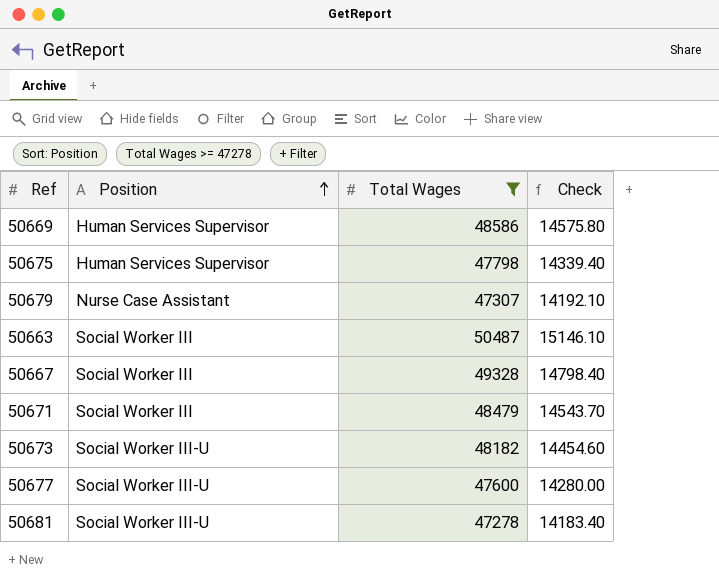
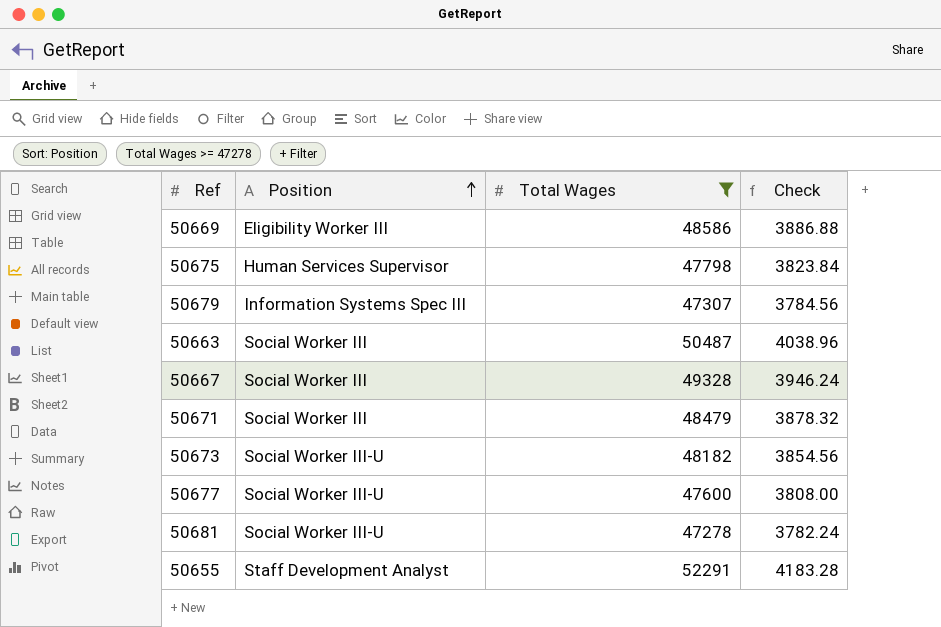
column Check | formula: [Total Wages] * 0.3 -> [Total Wages] * 0.08
50669 | Position: Human Services Supervisor -> Eligibility Worker III
50679 | Position: Nurse Case Assistant -> Information Systems Spec III
row 50655: none -> Staff Development Analyst | 52291 | 4183.28

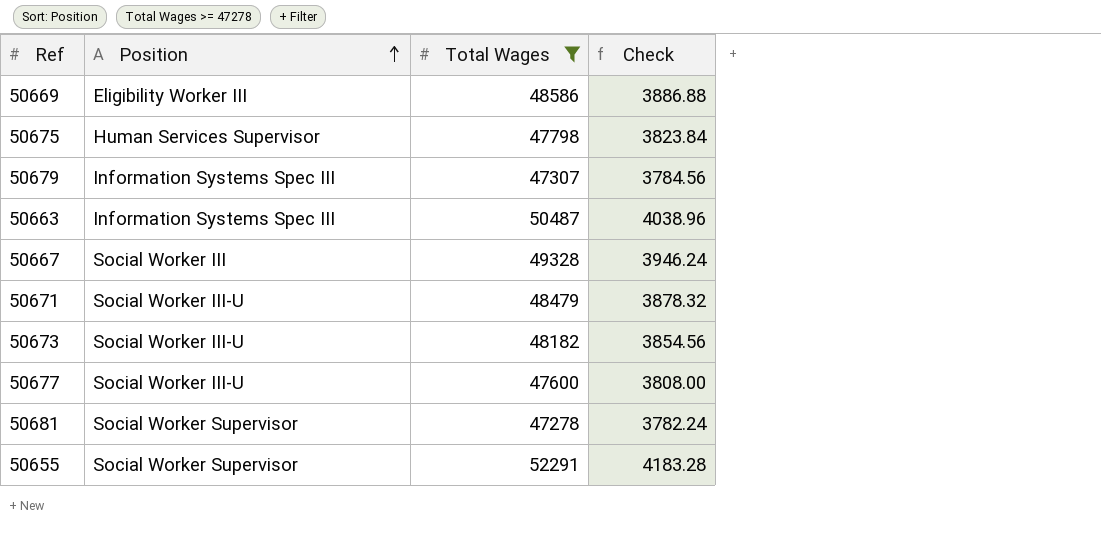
50663 | Position: Social Worker III -> Information Systems Spec III
50671 | Position: Social Worker III -> Social Worker III-U
50681 | Position: Social Worker III-U -> Social Worker Supervisor
50655 | Position: Staff Development Analyst -> Social Worker Supervisor

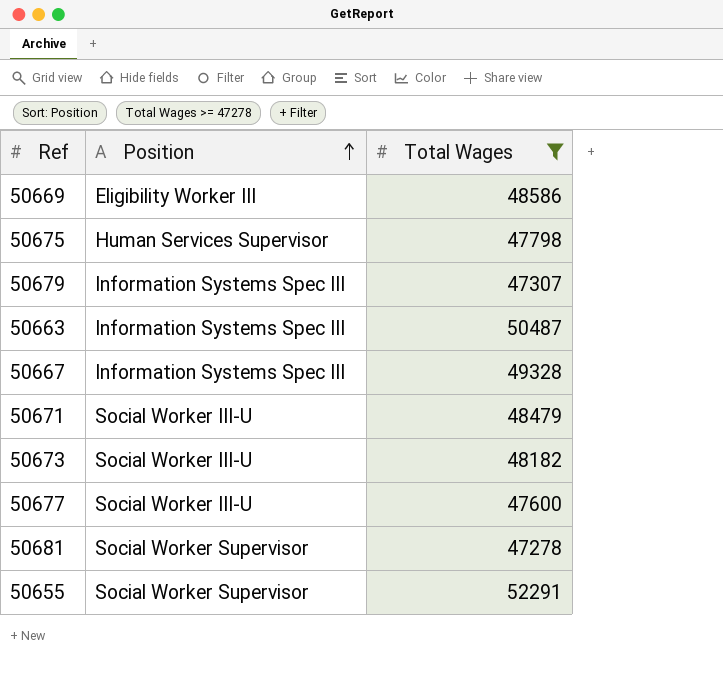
column Check | formula: [Total Wages] * 0.08 -> none
50667 | Position: Social Worker III -> Information Systems Spec III

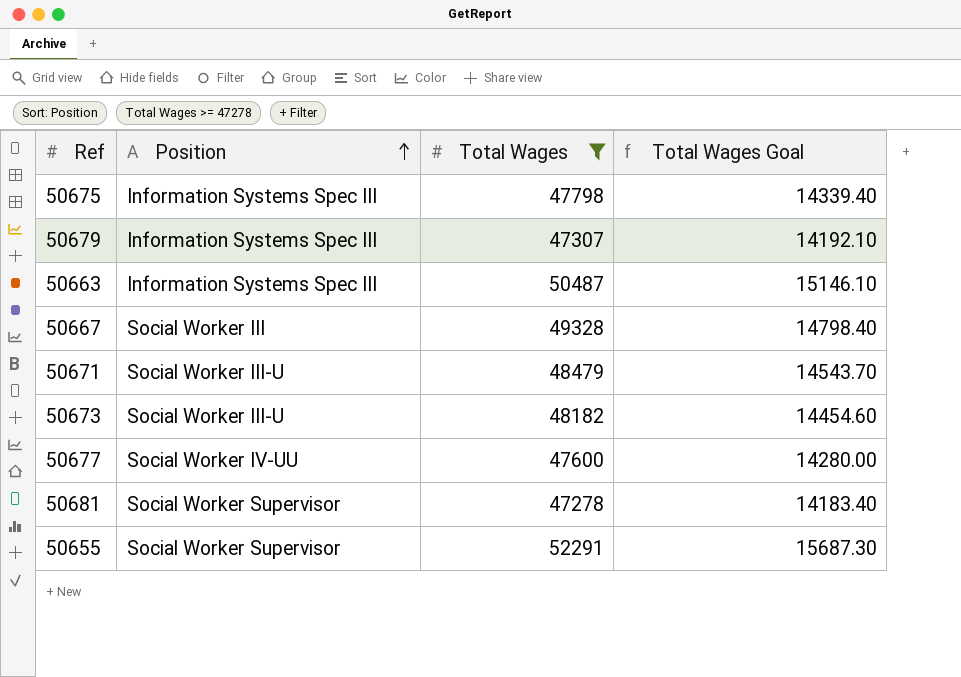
column Total Wages Goal | formula: none -> [Total Wages] * 0.3
row 50669: Eligibility Worker III | 48586 -> none
50675 | Position: Human Services Supervisor -> Information Systems Spec III
50667 | Position: Information Systems Spec III -> Social Worker III
50677 | Position: Social Worker III-U -> Social Worker IV-UU

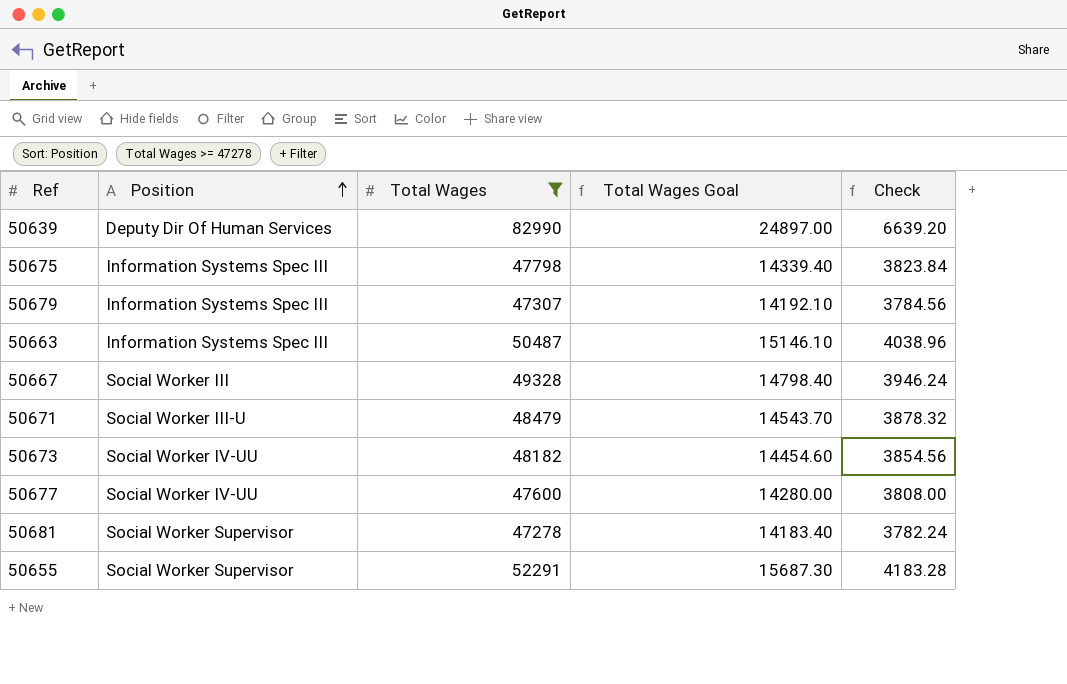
column Check | formula: none -> [Total Wages] * 0.08
row 50639: none -> Deputy Dir Of Human Services | 82990 | 24897.00 | 6639.20
50673 | Position: Social Worker III-U -> Social Worker IV-UU

